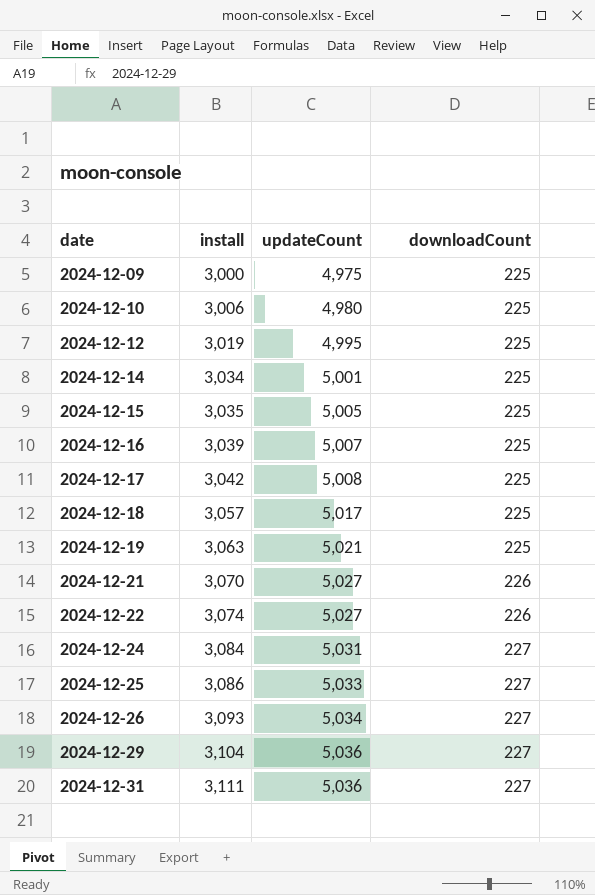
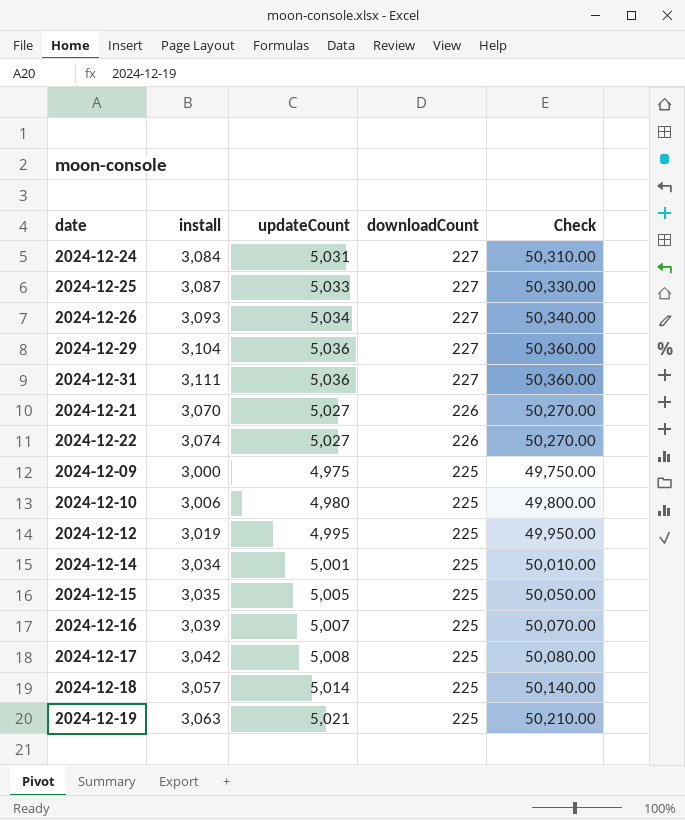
row order: date ascending -> downloadCount descending
column Check | formula: none -> [updateCount] * 10
2024-12-25 | install: 3,086 -> 3,087
2024-12-18 | updateCount: 5,017 -> 5,014

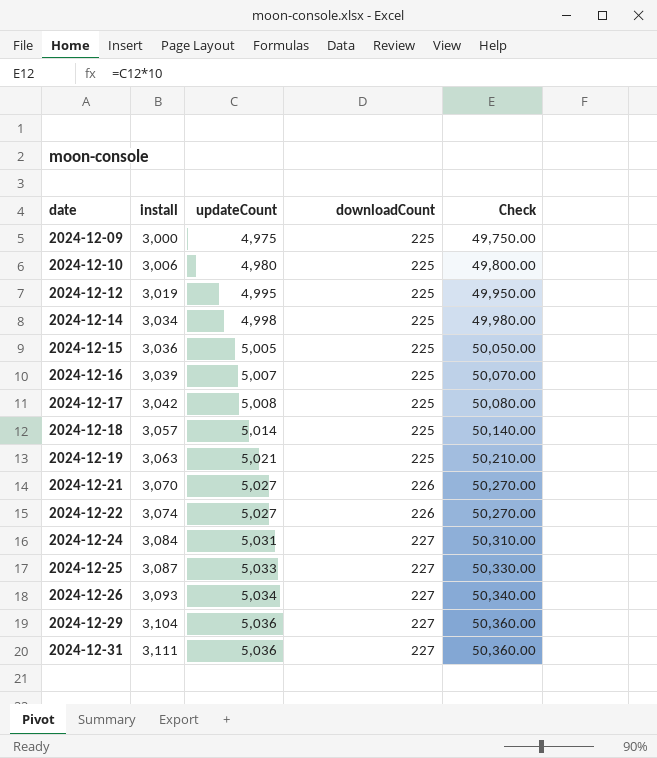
row order: downloadCount descending -> date ascending
2024-12-14 | updateCount: 5,001 -> 4,998
2024-12-14 | Check: 50,010.00 -> 49,980.00
2024-12-15 | install: 3,035 -> 3,036

